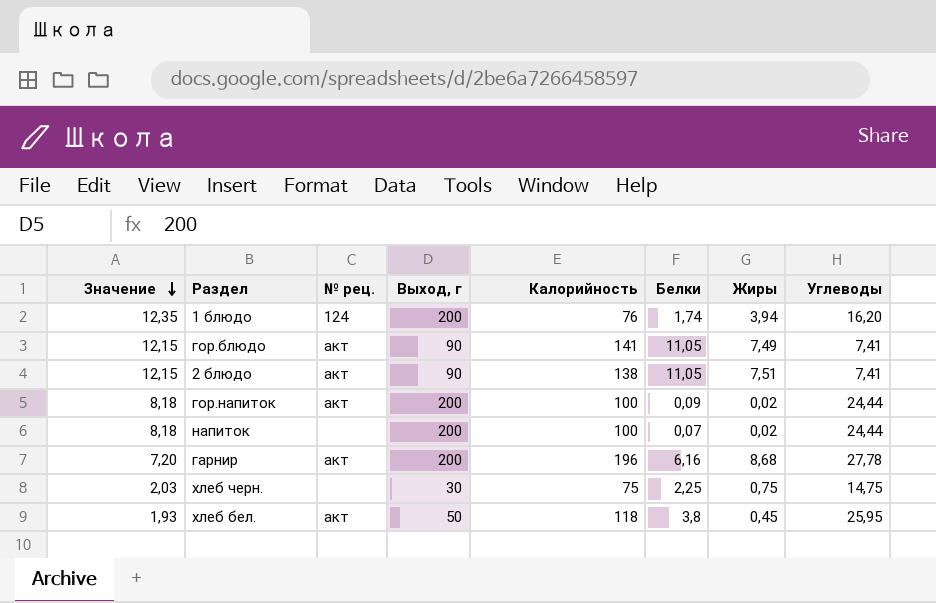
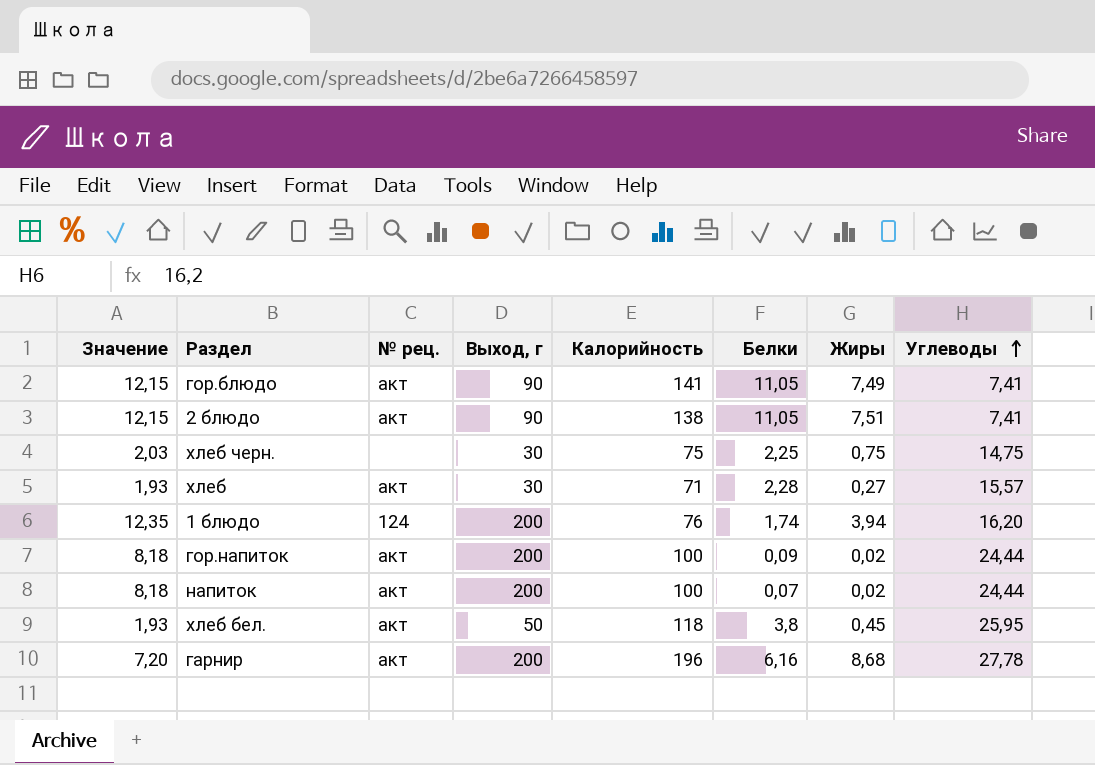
row order: Значение descending -> Углеводы ascending
row хлеб: none -> 1,93 | акт | 30 | 71 | 2,28 | 0,27 | 15,57
напиток | № рец.: none -> акт

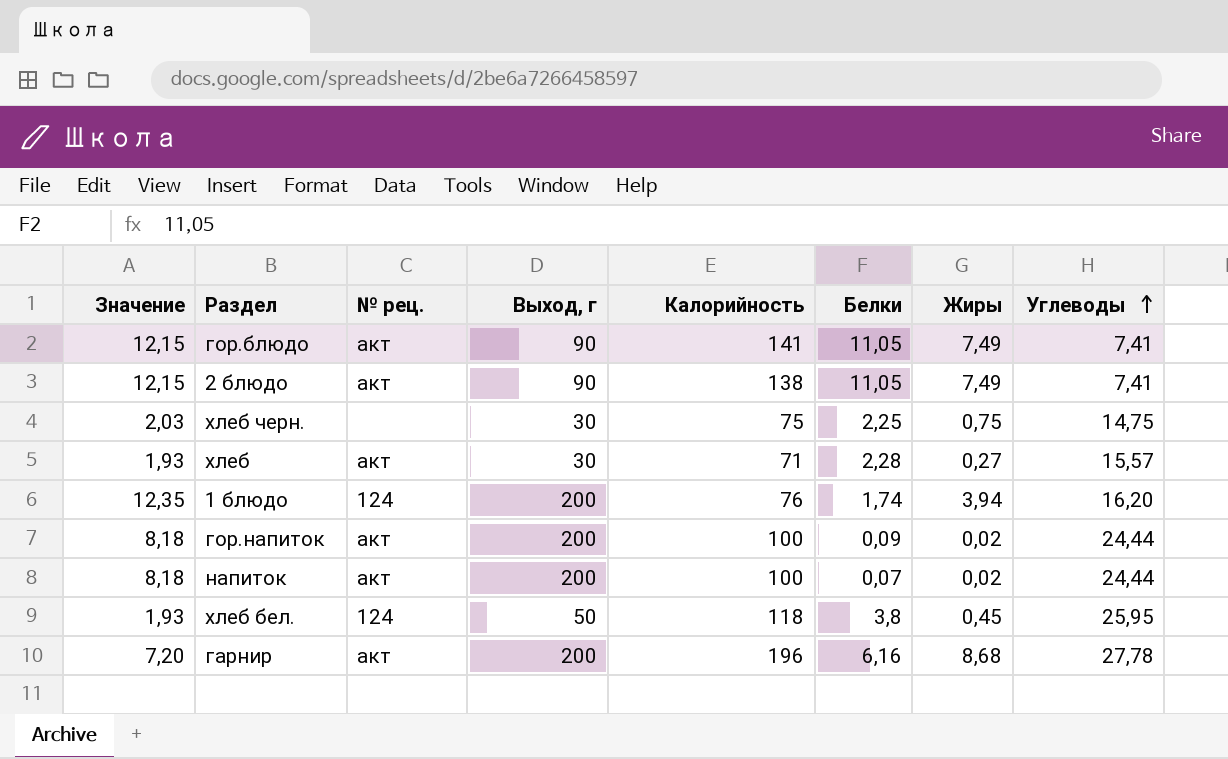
2 блюдо | Жиры: 7,51 -> 7,49
хлеб бел. | № рец.: акт -> 124

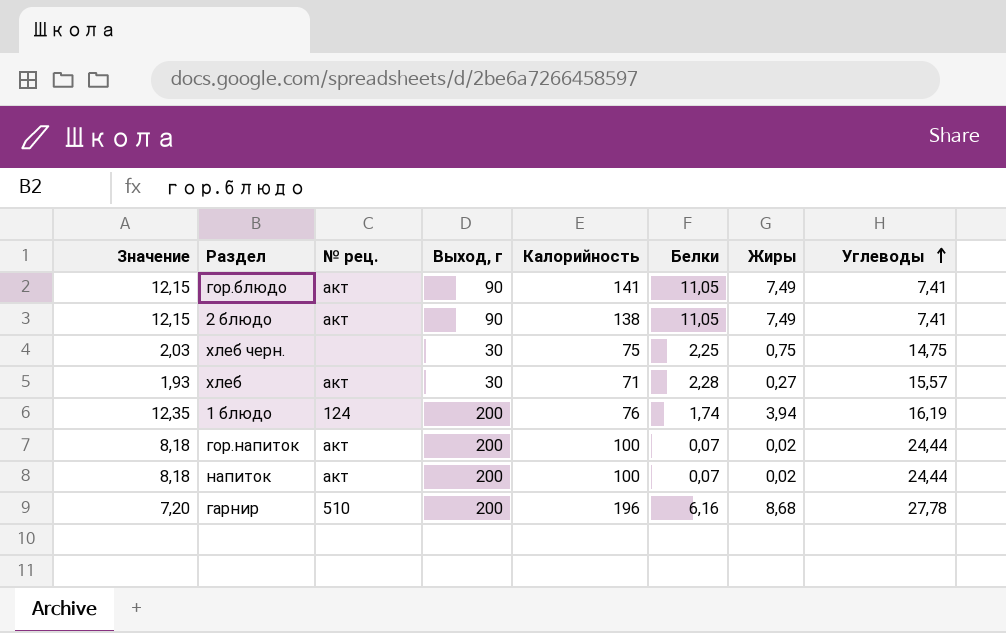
row хлеб бел.: 1,93 | 124 | 50 | 118 | 3,8 | 0,45 | 25,95 -> none
1 блюдо | Углеводы: 16,20 -> 16,19
гор.напиток | Белки: 0,09 -> 0,07
гарнир | № рец.: акт -> 510

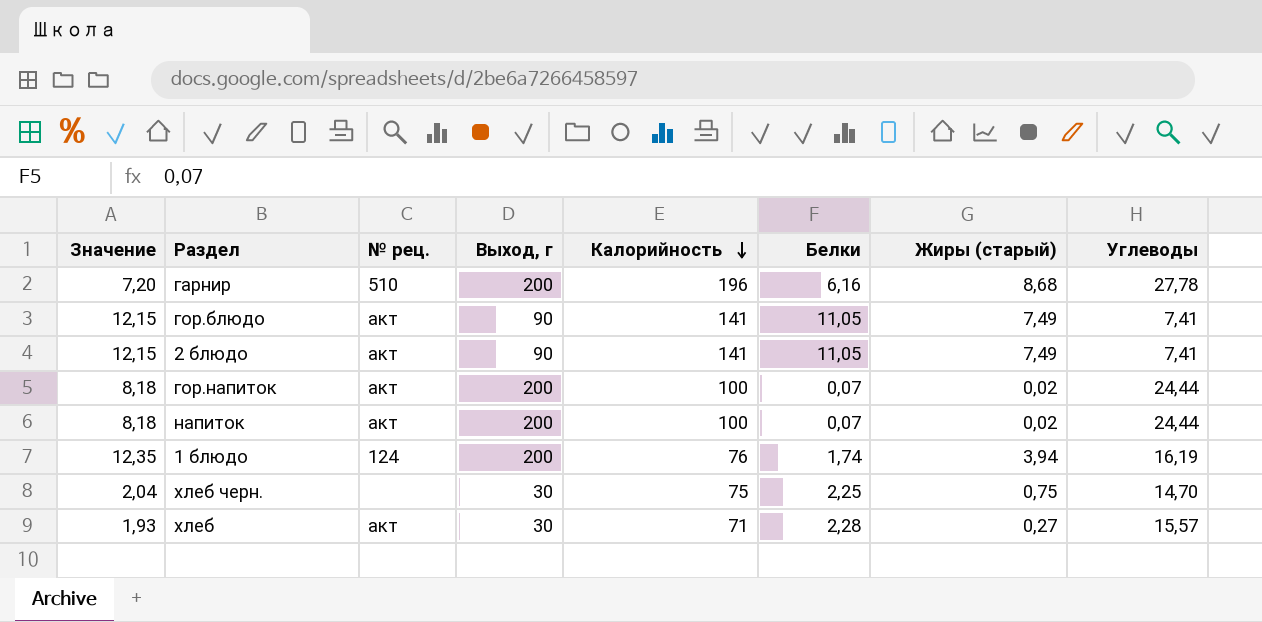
row order: Углеводы ascending -> Калорийность descending
column name: Жиры -> Жиры (старый)
2 блюдо | Калорийность: 138 -> 141
хлеб черн. | Значение: 2,03 -> 2,04
хлеб черн. | Углеводы: 14,75 -> 14,70

